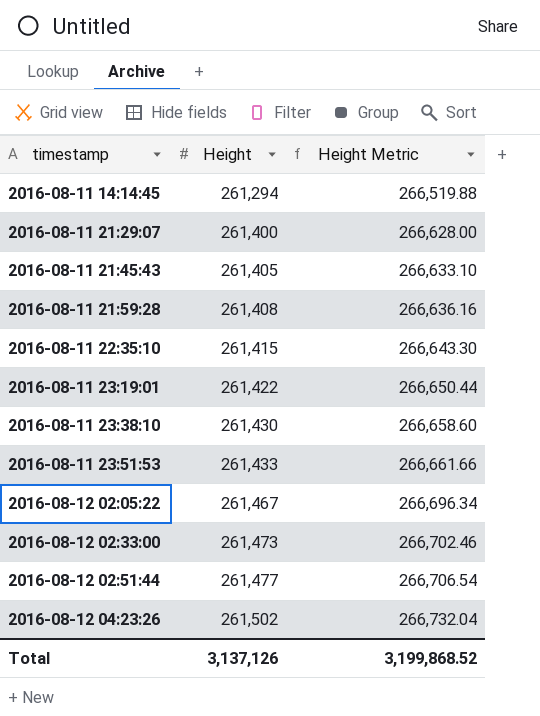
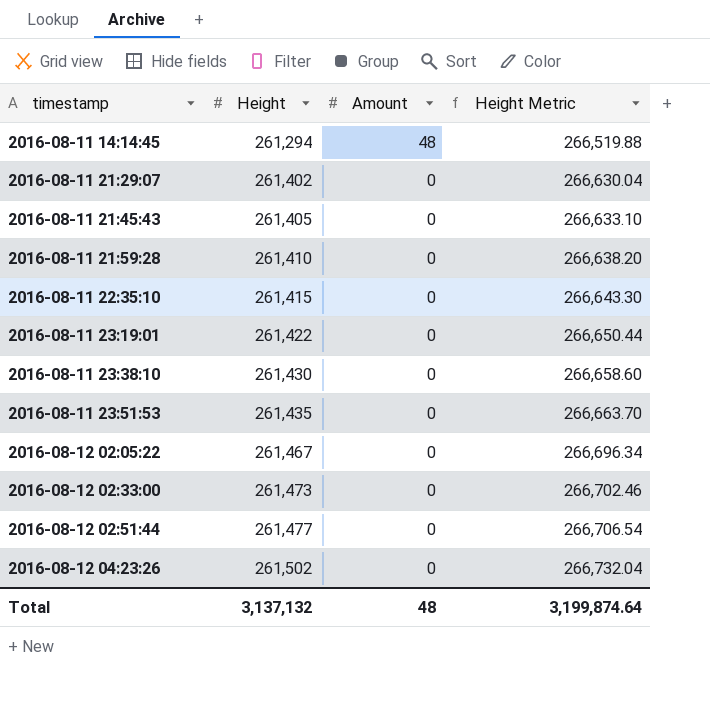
column Amount | position: none -> 3
2016-08-11 21:29:07 | Height: 261,400 -> 261,402
2016-08-11 21:29:07 | Height Metric: 266,628.00 -> 266,630.04
2016-08-11 21:59:28 | Height: 261,408 -> 261,410
2016-08-11 21:59:28 | Height Metric: 266,636.16 -> 266,638.20
2016-08-11 23:51:53 | Height: 261,433 -> 261,435
2016-08-11 23:51:53 | Height Metric: 266,661.66 -> 266,663.70
Total | Height: 3,137,126 -> 3,137,132
Total | Height Metric: 3,199,868.52 -> 3,199,874.64

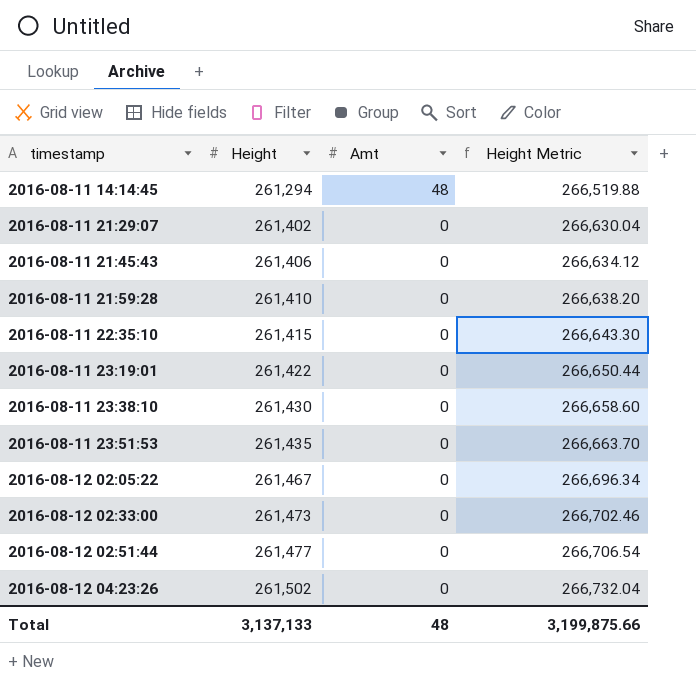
column name: Amount -> Amt
2016-08-11 21:45:43 | Height: 261,405 -> 261,406
2016-08-11 21:45:43 | Height Metric: 266,633.10 -> 266,634.12
Total | Height: 3,137,132 -> 3,137,133
Total | Height Metric: 3,199,874.64 -> 3,199,875.66

